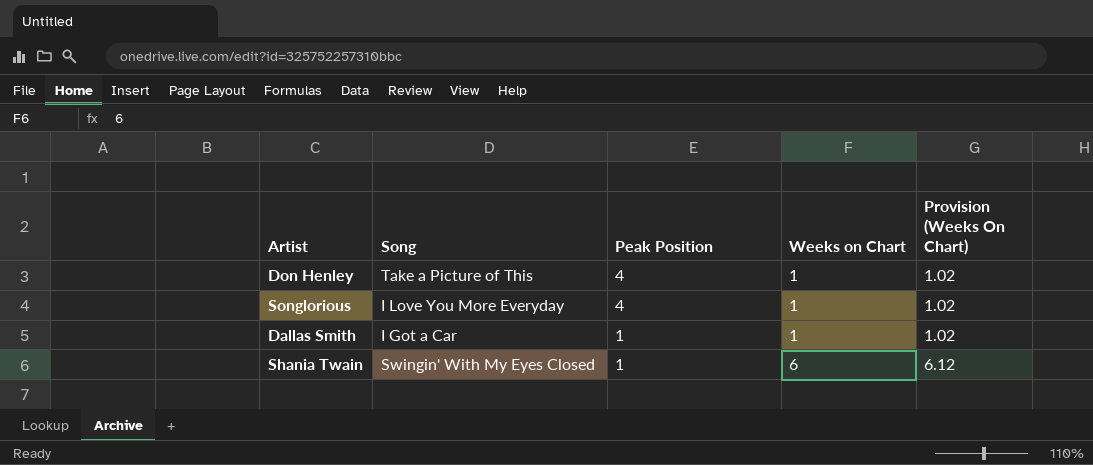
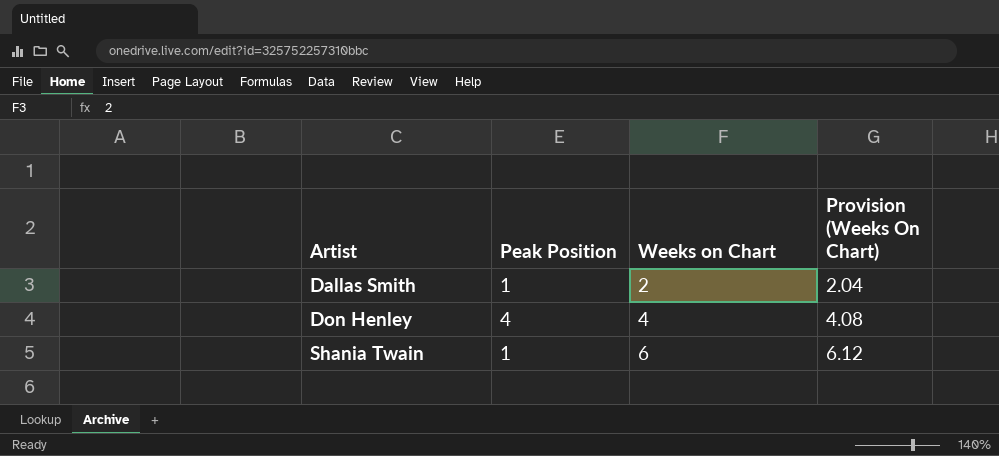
row order: Peak Position descending -> Artist ascending
column Song | position: 2 -> none
row Songlorious: I Love You More Everyday | 4 | 1 | 1.02 -> none
Dallas Smith | Weeks on Chart: 1 -> 2
Dallas Smith | Provision (Weeks On Chart): 1.02 -> 2.04
Don Henley | Weeks on Chart: 1 -> 4
Don Henley | Provision (Weeks On Chart): 1.02 -> 4.08

